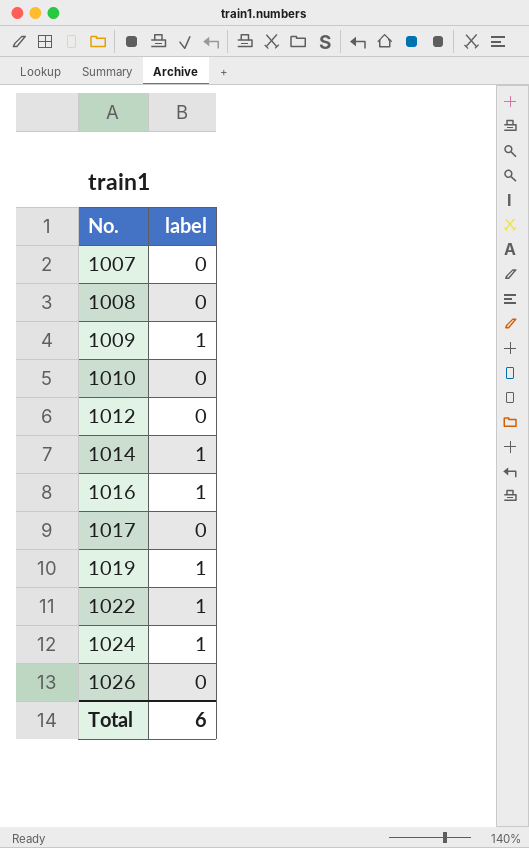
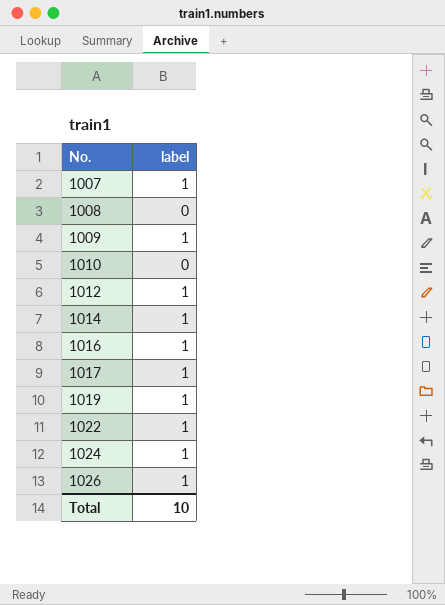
1007 | label: 0 -> 1
1012 | label: 0 -> 1
1017 | label: 0 -> 1
1026 | label: 0 -> 1
Total | label: 6 -> 10

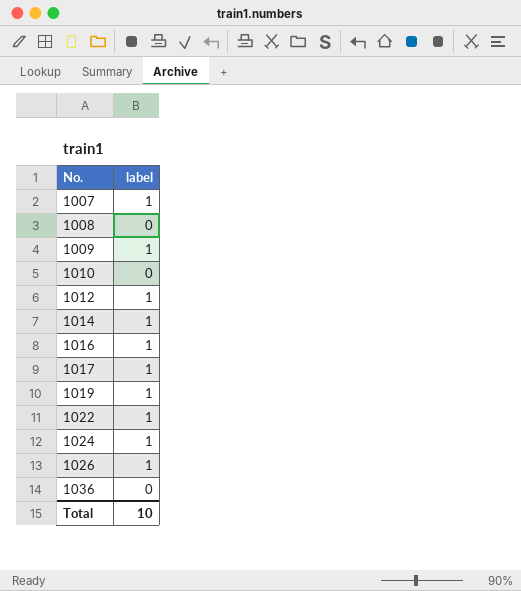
row 1036: none -> 0

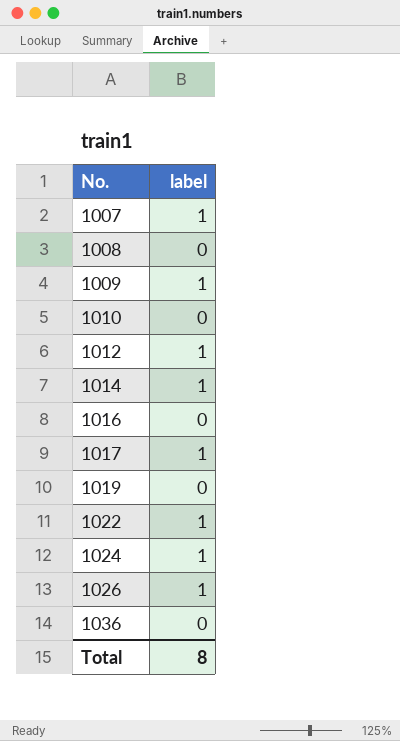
1016 | label: 1 -> 0
1019 | label: 1 -> 0
Total | label: 10 -> 8

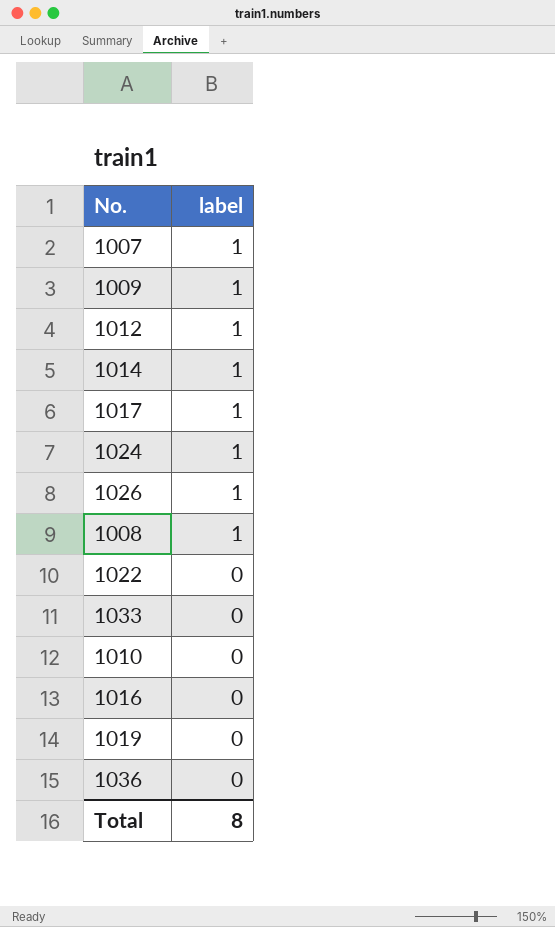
row order: No. ascending -> label descending
1008 | label: 0 -> 1
1022 | label: 1 -> 0
row 1033: none -> 0

